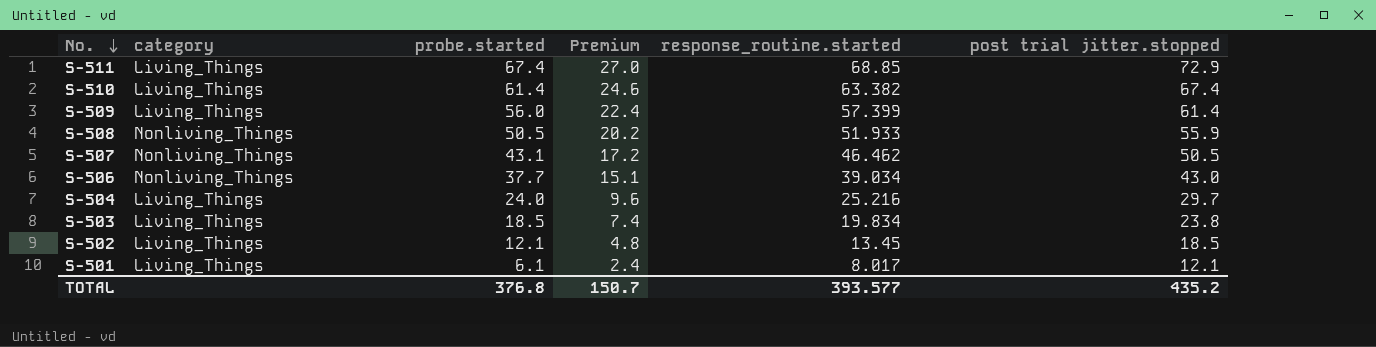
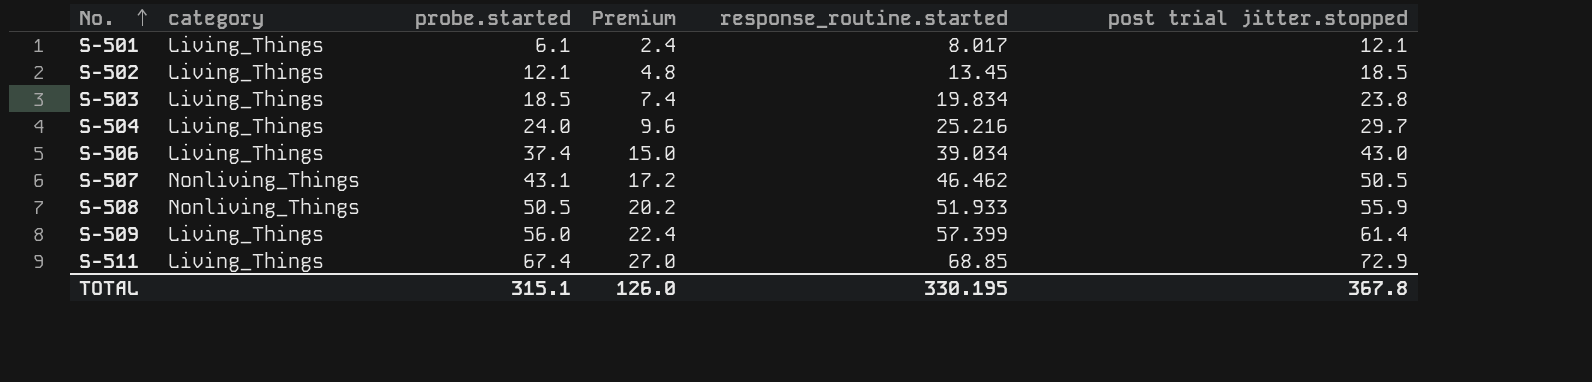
row order: No. descending -> No. ascending
row S-510: Living_Things | 61.4 | 24.6 | 63.382 | 67.4 -> none
S-506 | category: Nonliving_Things -> Living_Things
S-506 | probe.started: 37.7 -> 37.4
S-506 | Premium: 15.1 -> 15.0
TOTAL | probe.started: 376.8 -> 315.1
TOTAL | Premium: 150.7 -> 126.0
TOTAL | response_routine.started: 393.577 -> 330.195
TOTAL | post trial jitter.stopped: 435.2 -> 367.8

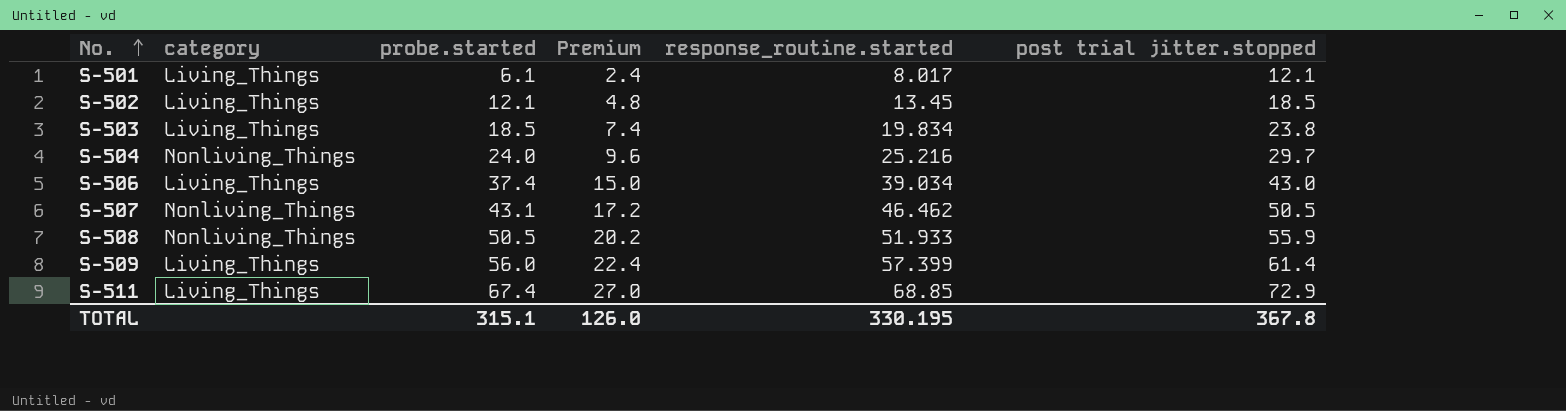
S-504 | category: Living_Things -> Nonliving_Things

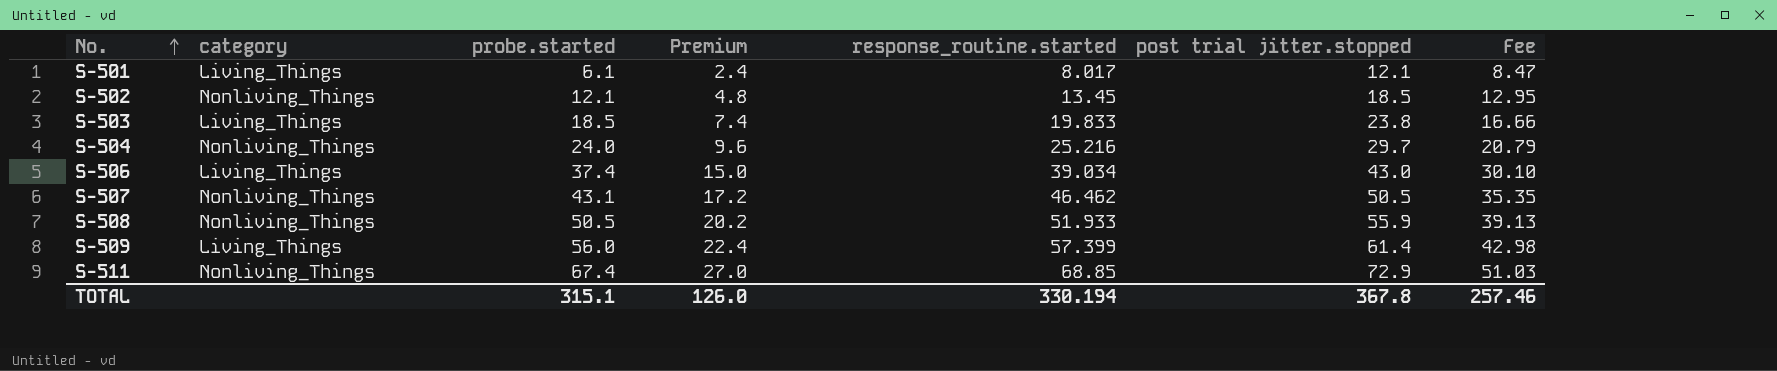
column Fee | formula: none -> [post trial jitter.stopped] * 0.7
S-502 | category: Living_Things -> Nonliving_Things
S-503 | response_routine.started: 19.834 -> 19.833
S-511 | category: Living_Things -> Nonliving_Things
TOTAL | response_routine.started: 330.195 -> 330.194

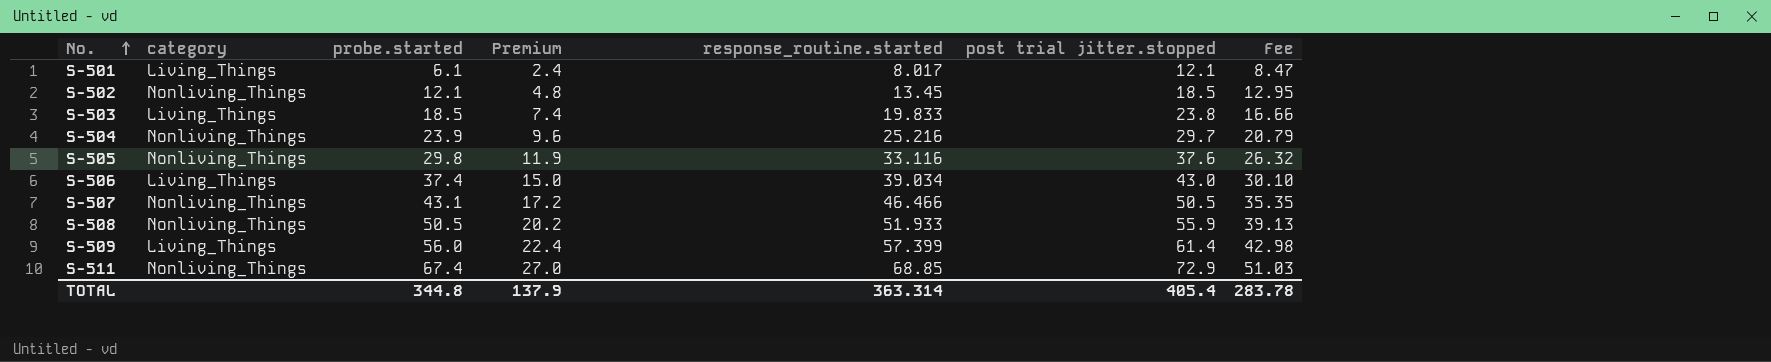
S-504 | probe.started: 24.0 -> 23.9
row S-505: none -> Nonliving_Things | 29.8 | 11.9 | 33.116 | 37.6 | 26.32
S-507 | response_routine.started: 46.462 -> 46.466
TOTAL | probe.started: 315.1 -> 344.8
TOTAL | Premium: 126.0 -> 137.9
TOTAL | response_routine.started: 330.194 -> 363.314
TOTAL | post trial jitter.stopped: 367.8 -> 405.4
TOTAL | Fee: 257.46 -> 283.78

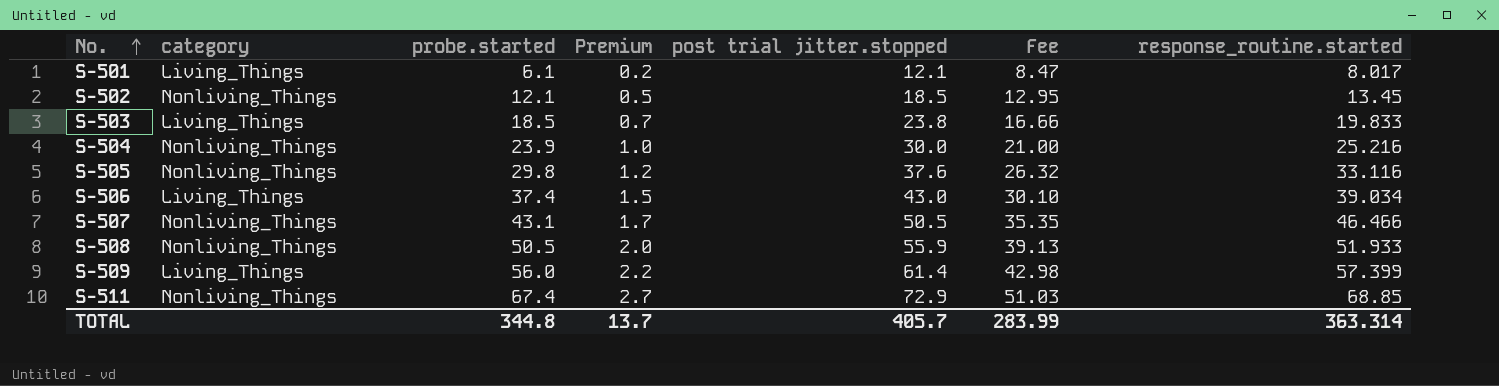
column Premium | formula: [probe.started] * 0.4 -> [probe.started] * 0.04
column response_routine.started | position: 5 -> 7
S-504 | post trial jitter.stopped: 29.7 -> 30.0
S-504 | Fee: 20.79 -> 21.00
TOTAL | Premium: 137.9 -> 13.7
TOTAL | post trial jitter.stopped: 405.4 -> 405.7
TOTAL | Fee: 283.78 -> 283.99

